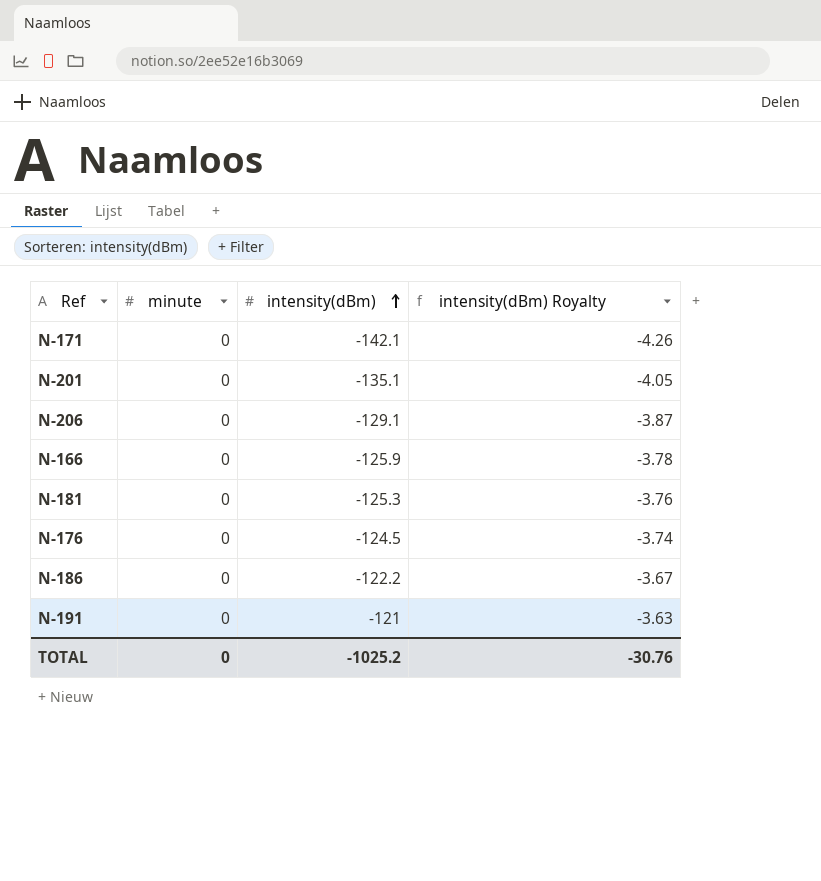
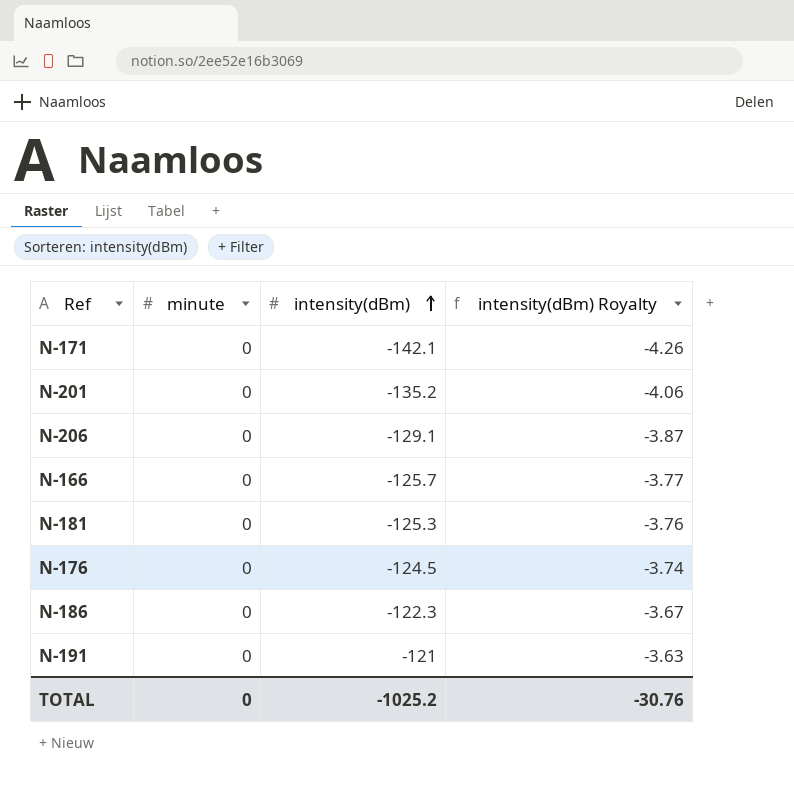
N-201 | intensity(dBm): -135.1 -> -135.2
N-201 | intensity(dBm) Royalty: -4.05 -> -4.06
N-166 | intensity(dBm): -125.9 -> -125.7
N-166 | intensity(dBm) Royalty: -3.78 -> -3.77
N-186 | intensity(dBm): -122.2 -> -122.3

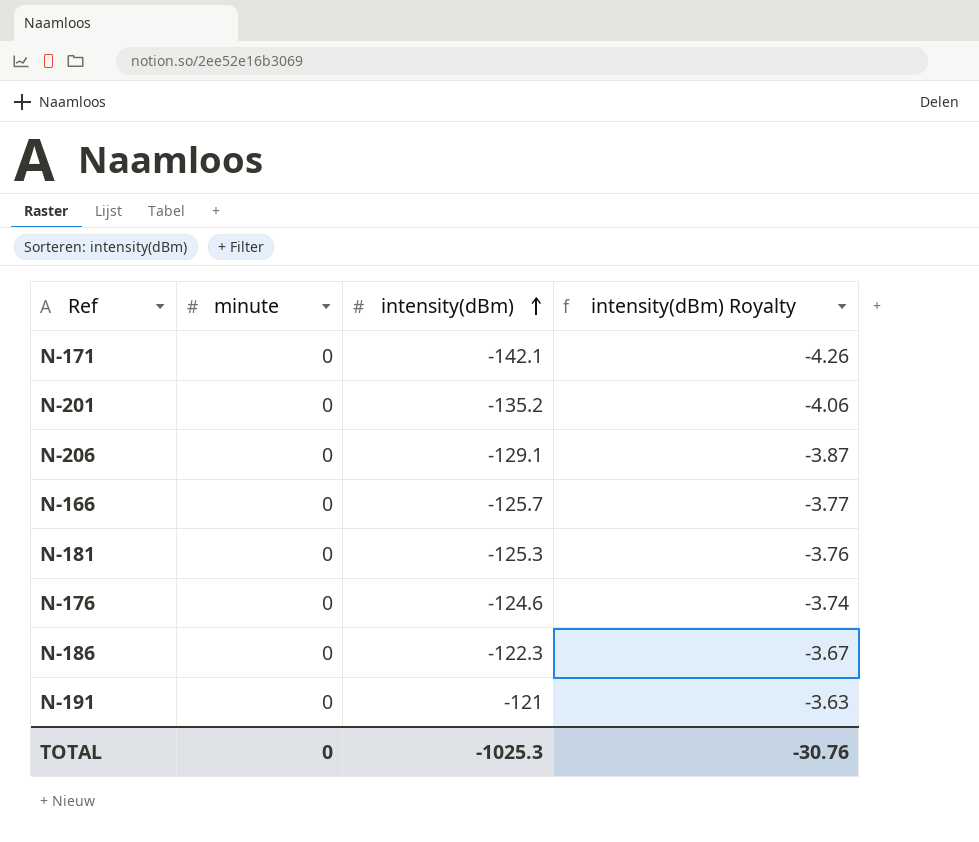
N-176 | intensity(dBm): -124.5 -> -124.6
TOTAL | intensity(dBm): -1025.2 -> -1025.3

